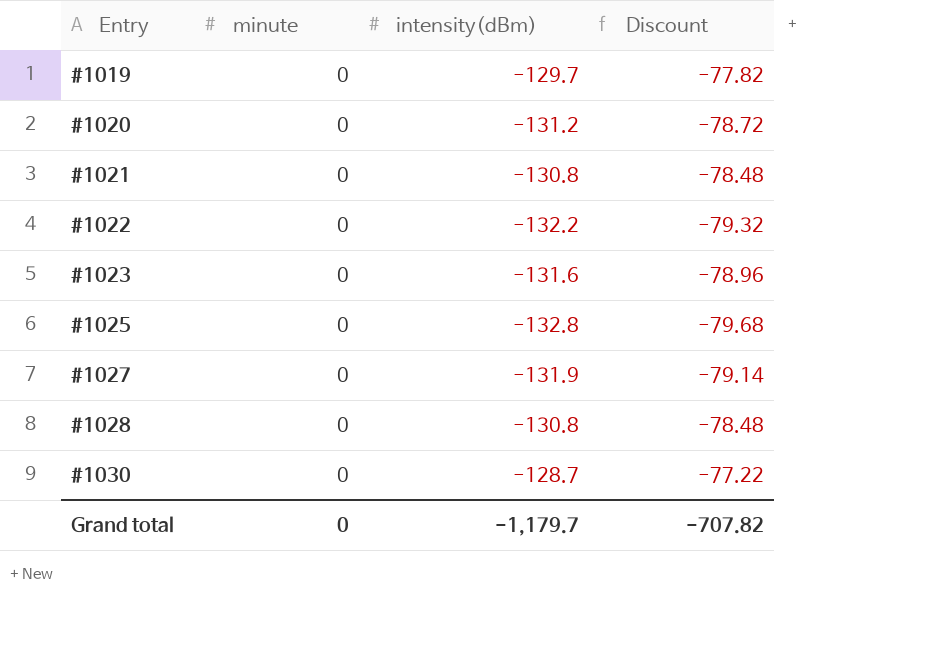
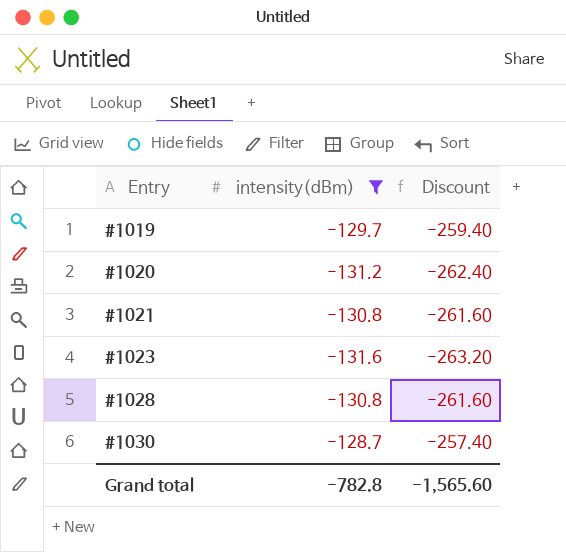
filter: none -> intensity(dBm) >= -131.6
column minute | position: 2 -> none
column Discount | formula: [intensity(dBm)] * 0.6 -> [intensity(dBm)] * 2
Grand total | intensity(dBm): -1,179.7 -> -782.8
Grand total | Discount: -707.82 -> -1,565.60

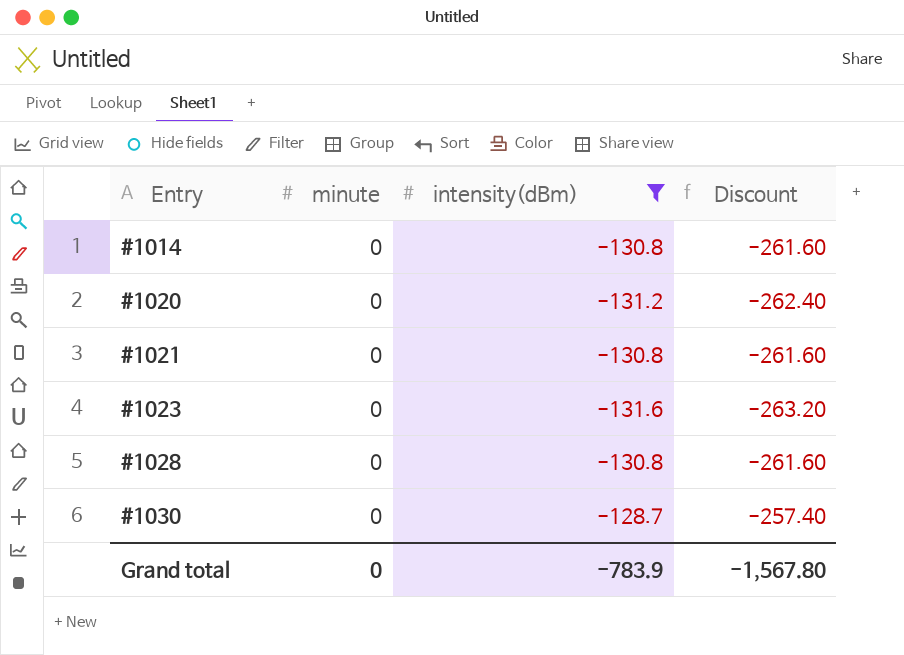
column minute | position: none -> 2
row #1019: -129.7 | -259.40 -> none
row #1014: none -> 0 | -130.8 | -261.60
Grand total | intensity(dBm): -782.8 -> -783.9
Grand total | Discount: -1,565.60 -> -1,567.80

